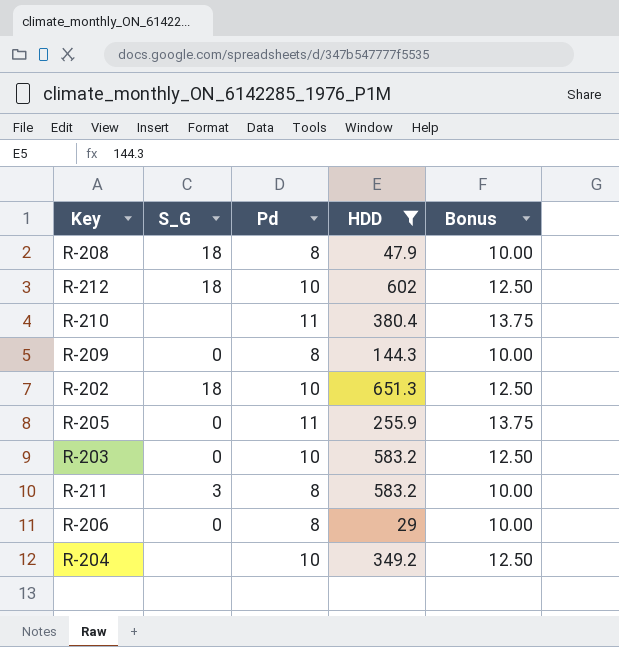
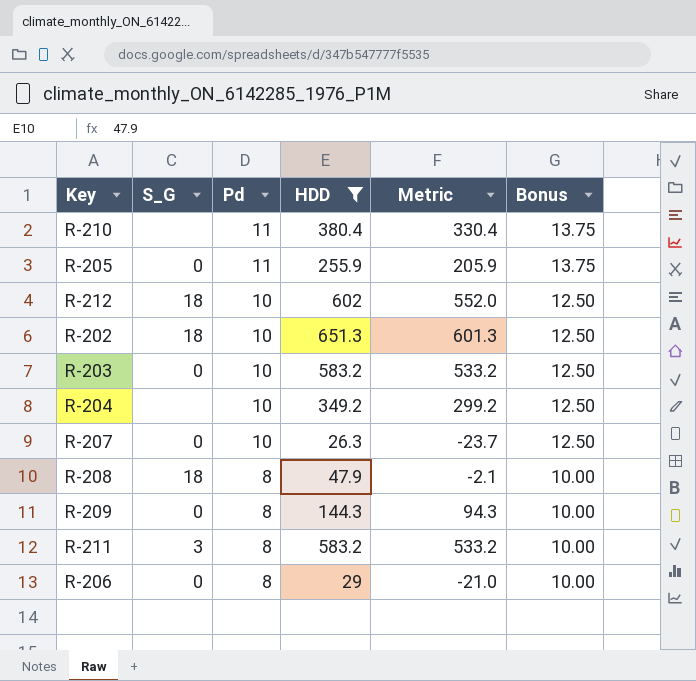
row order: none -> Pd descending
column Metric | formula: none -> [HDD] - 50
row R-207: none -> 0 | 10 | 26.3 | -23.7 | 12.50

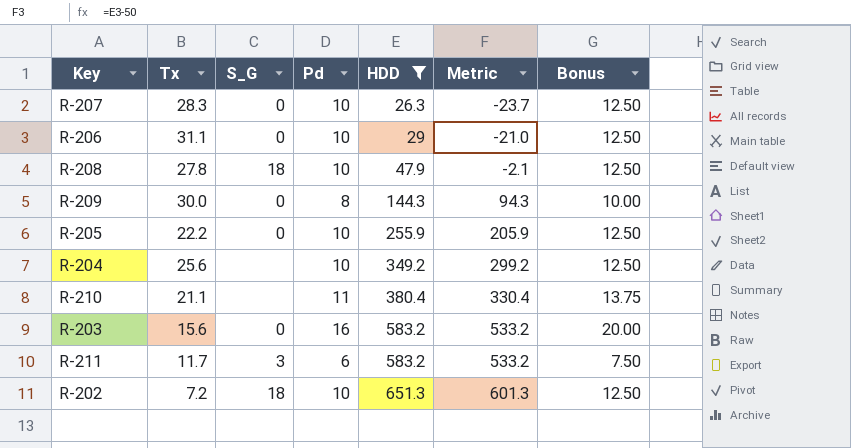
row order: Pd descending -> HDD ascending
column Tx | position: none -> 2
row R-212: 18 | 10 | 602 | 552.0 | 12.50 -> none
R-206 | Pd: 8 -> 10
R-206 | Bonus: 10.00 -> 12.50
R-208 | Pd: 8 -> 10
R-208 | Bonus: 10.00 -> 12.50
R-205 | Pd: 11 -> 10
R-205 | Bonus: 13.75 -> 12.50
R-203 | Pd: 10 -> 16
R-203 | Bonus: 12.50 -> 20.00
R-211 | Pd: 8 -> 6
R-211 | Bonus: 10.00 -> 7.50

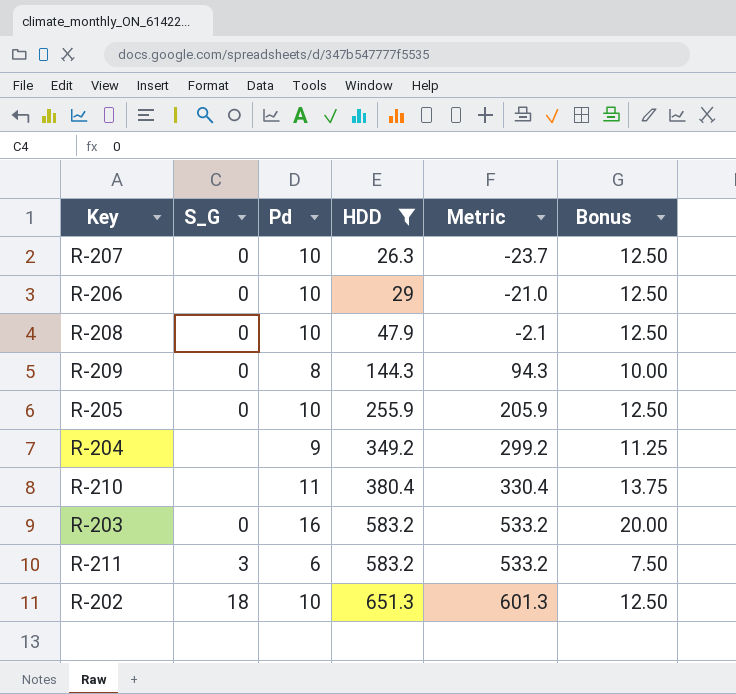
column Tx | position: 2 -> none
R-208 | S_G: 18 -> 0
R-204 | Pd: 10 -> 9
R-204 | Bonus: 12.50 -> 11.25

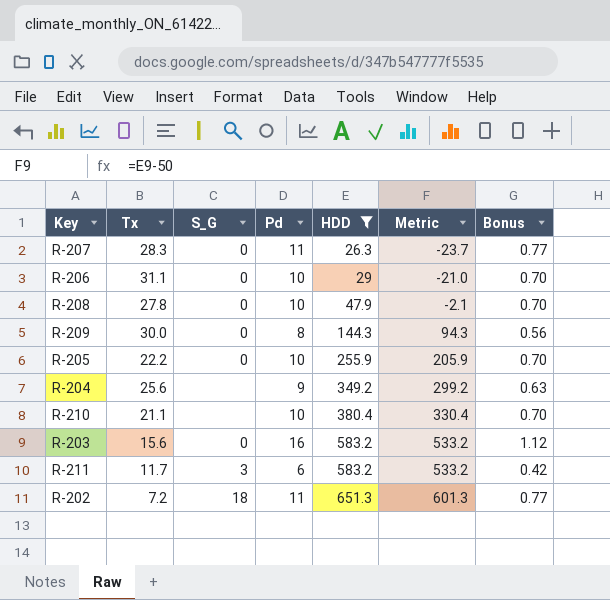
column Tx | position: none -> 2
column Bonus | formula: [Pd] * 1.25 -> [Pd] * 0.07
R-207 | Pd: 10 -> 11
R-210 | Pd: 11 -> 10
R-202 | Pd: 10 -> 11

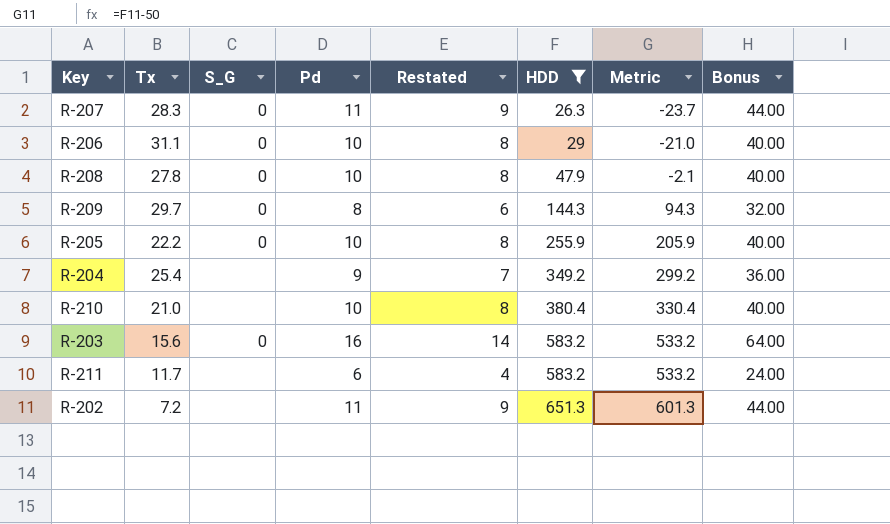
column Restated | formula: none -> [Pd] - 2
column Bonus | formula: [Pd] * 0.07 -> [Pd] * 4
R-209 | Tx: 30.0 -> 29.7
R-204 | Tx: 25.6 -> 25.4
R-210 | Tx: 21.1 -> 21.0
R-211 | S_G: 3 -> none
R-202 | S_G: 18 -> none

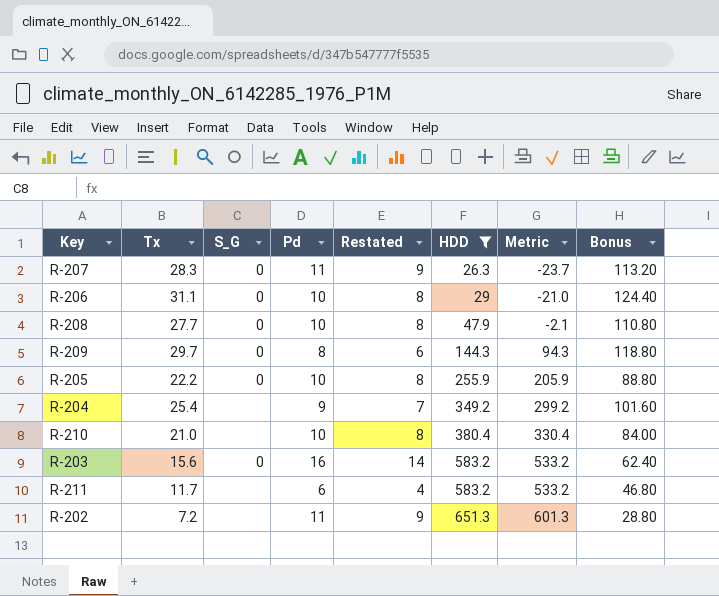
column Bonus | formula: [Pd] * 4 -> [Tx] * 4
R-208 | Tx: 27.8 -> 27.7

